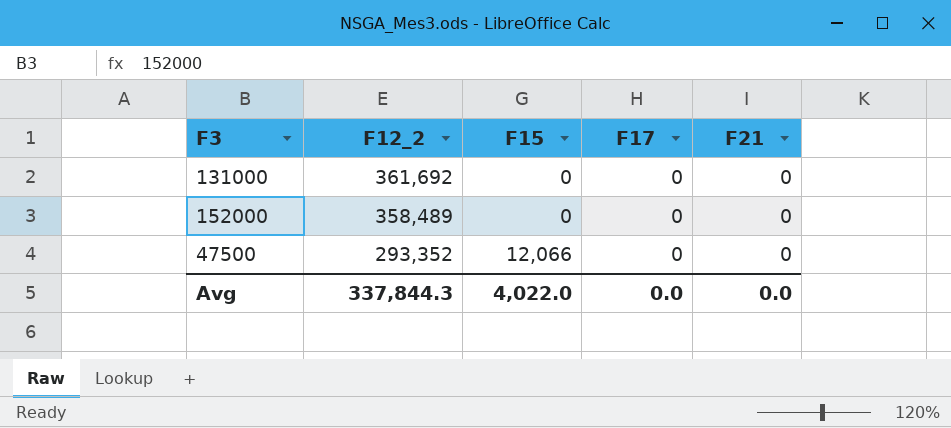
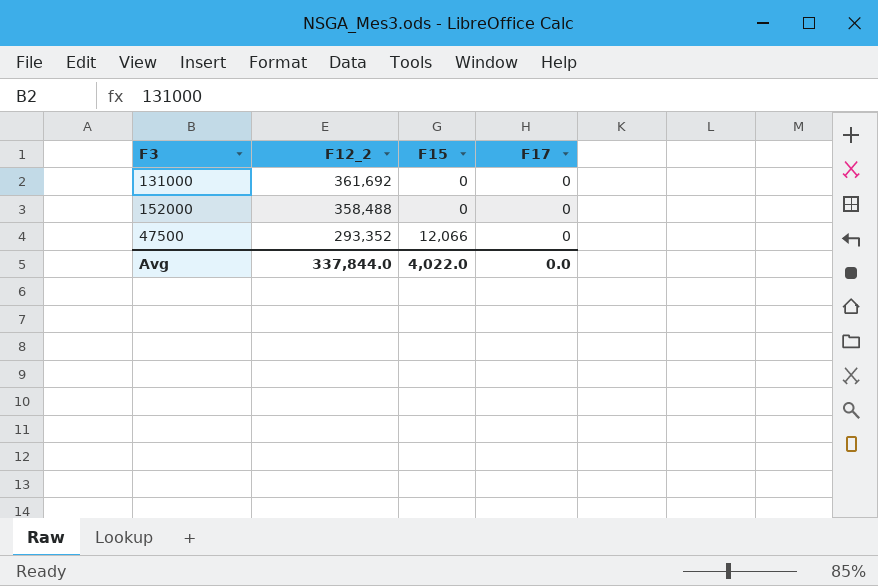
column F21 | position: 5 -> none
152000 | F12_2: 358,489 -> 358,488
Avg | F12_2: 337,844.3 -> 337,844.0

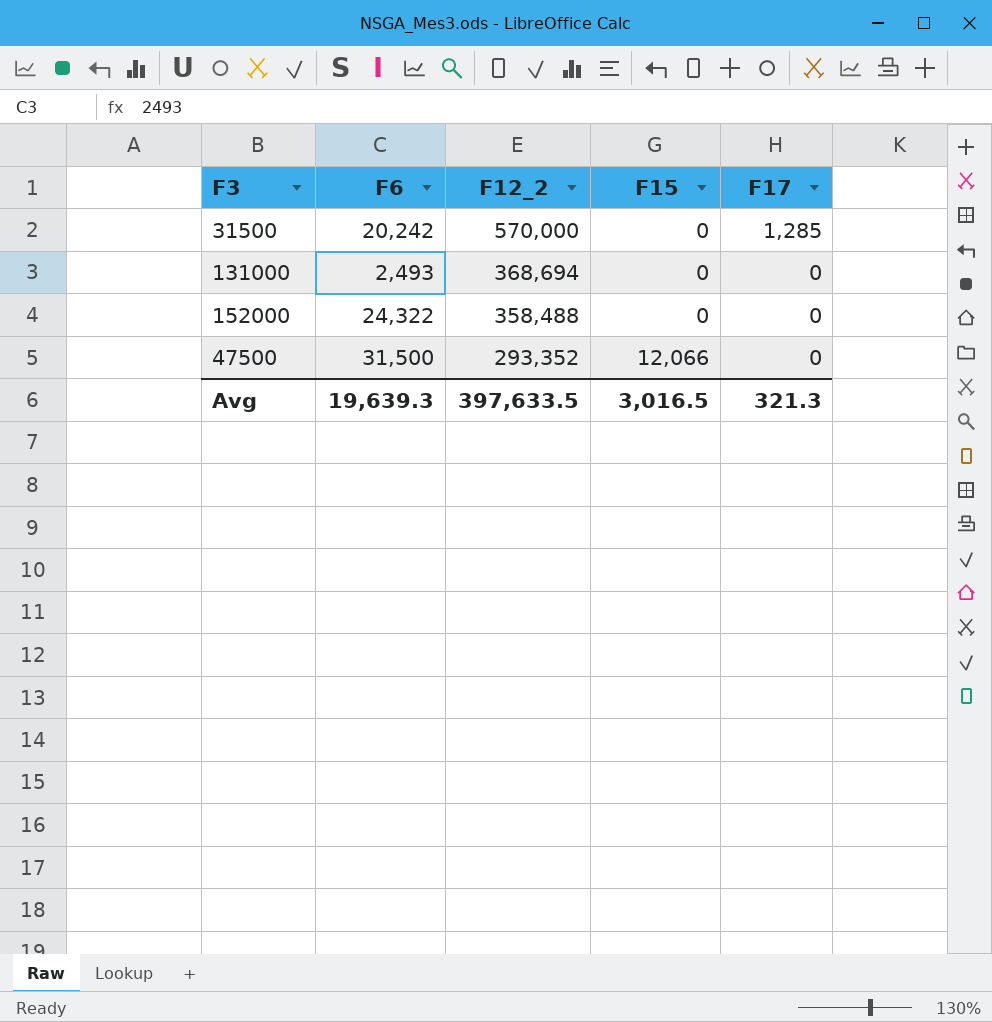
column F6 | position: none -> 2
row 31500: none -> 20,242 | 570,000 | 0 | 1,285
131000 | F12_2: 361,692 -> 368,694
Avg | F12_2: 337,844.0 -> 397,633.5
Avg | F15: 4,022.0 -> 3,016.5
Avg | F17: 0.0 -> 321.3

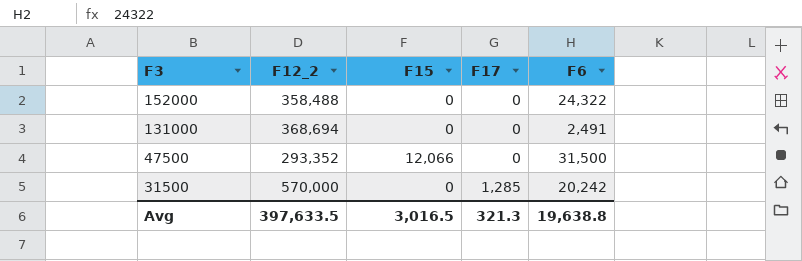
row order: F12_2 descending -> F3 descending
column F6 | position: 2 -> 5
131000 | F6: 2,493 -> 2,491
Avg | F6: 19,639.3 -> 19,638.8

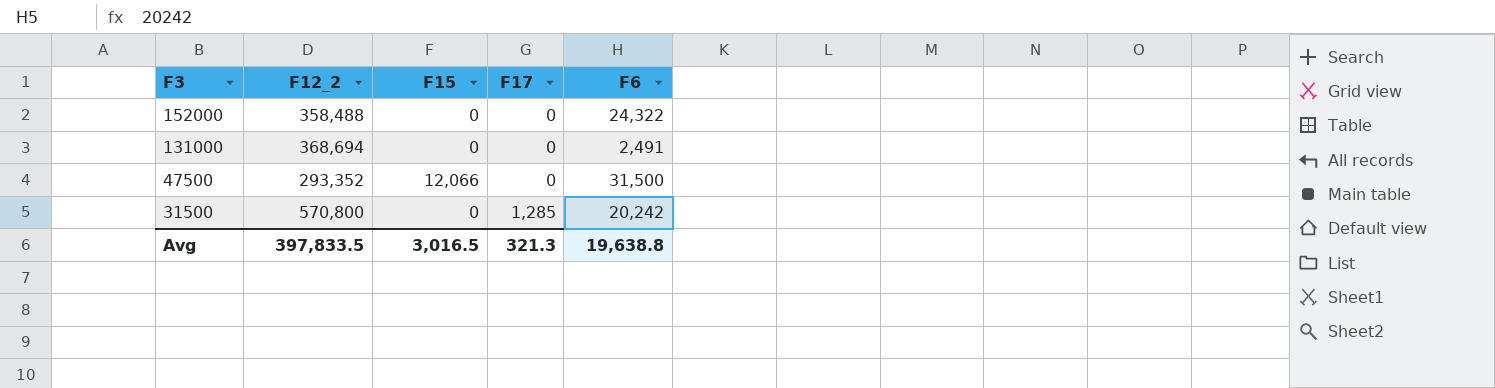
31500 | F12_2: 570,000 -> 570,800
Avg | F12_2: 397,633.5 -> 397,833.5

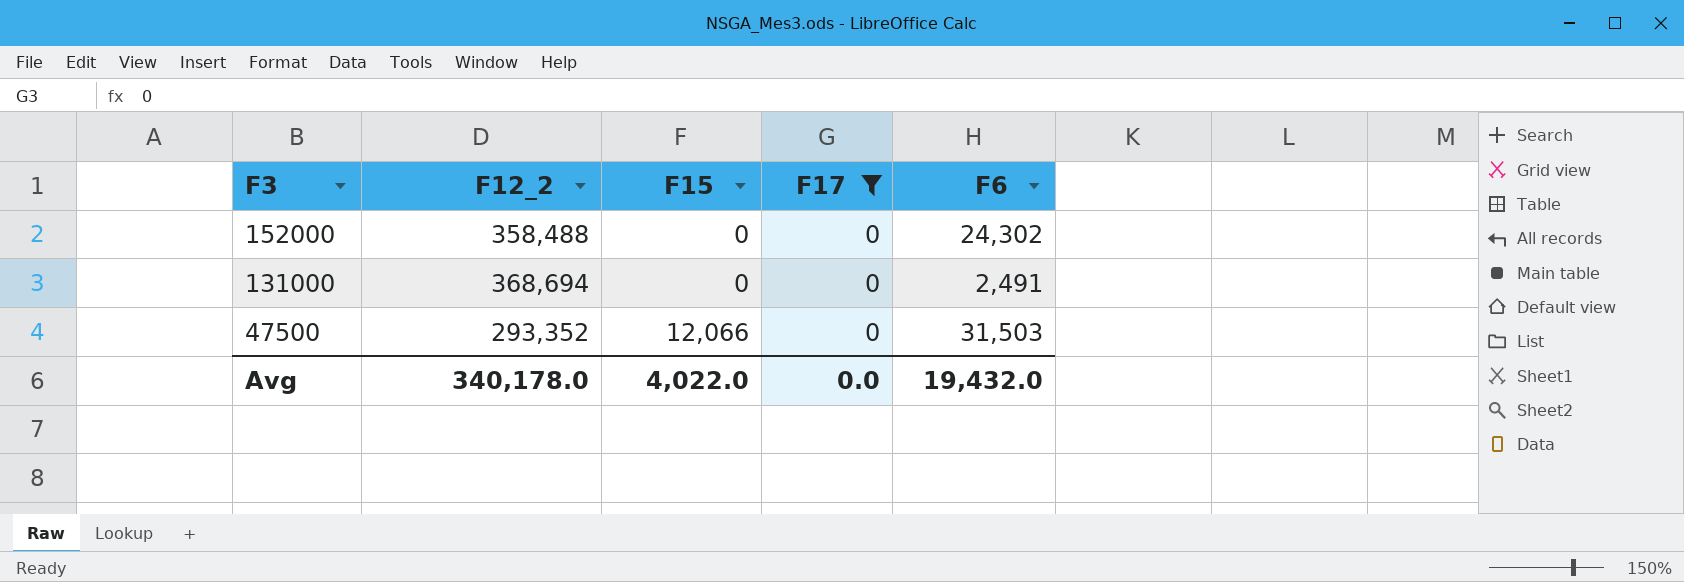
filter: none -> F17 = 0
152000 | F6: 24,322 -> 24,302
47500 | F6: 31,500 -> 31,503
Avg | F12_2: 397,833.5 -> 340,178.0
Avg | F15: 3,016.5 -> 4,022.0
Avg | F17: 321.3 -> 0.0
Avg | F6: 19,638.8 -> 19,432.0

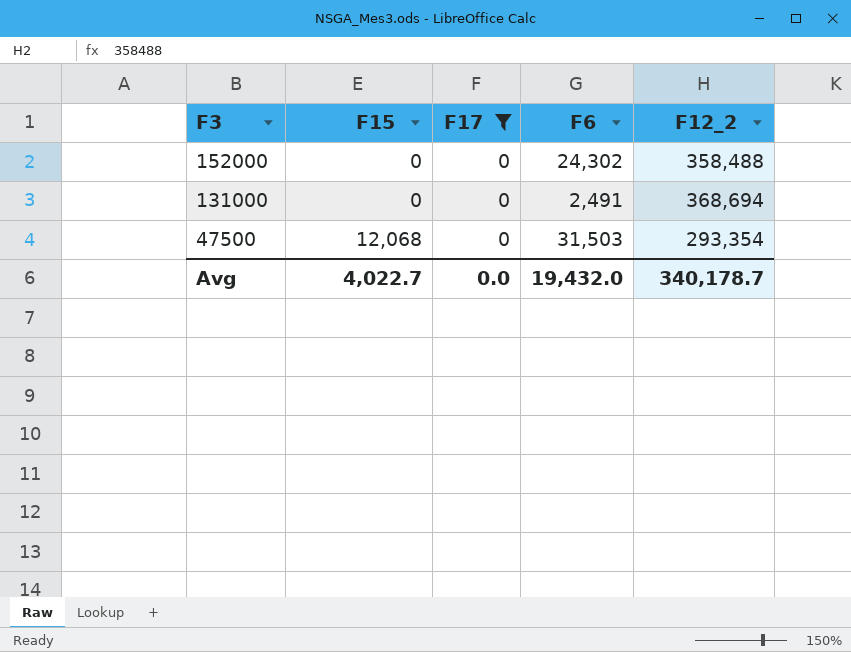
column F12_2 | position: 2 -> 5
47500 | F15: 12,066 -> 12,068
47500 | F12_2: 293,352 -> 293,354
Avg | F15: 4,022.0 -> 4,022.7
Avg | F12_2: 340,178.0 -> 340,178.7

